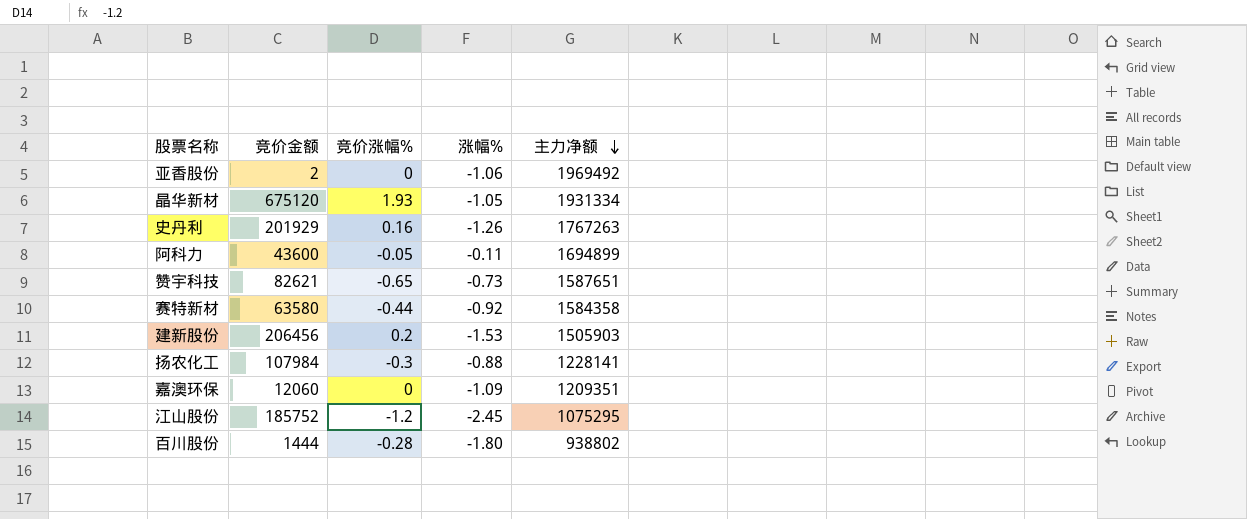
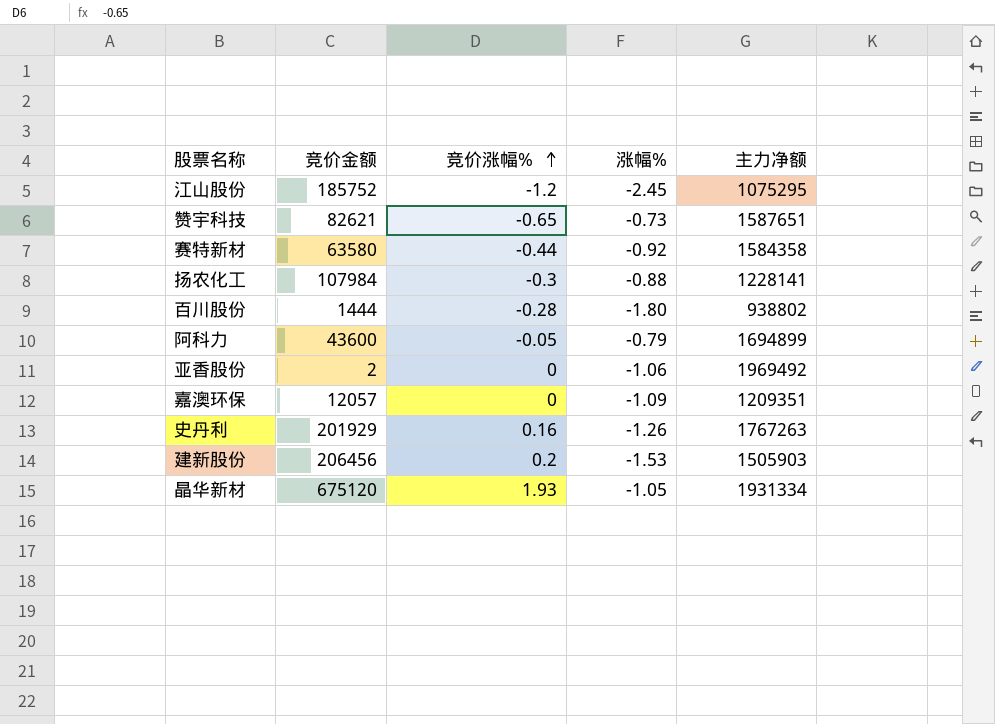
row order: 主力净额 descending -> 竞价涨幅% ascending
阿科力 | 涨幅%: -0.11 -> -0.79
嘉澳环保 | 竞价金额: 12060 -> 12057

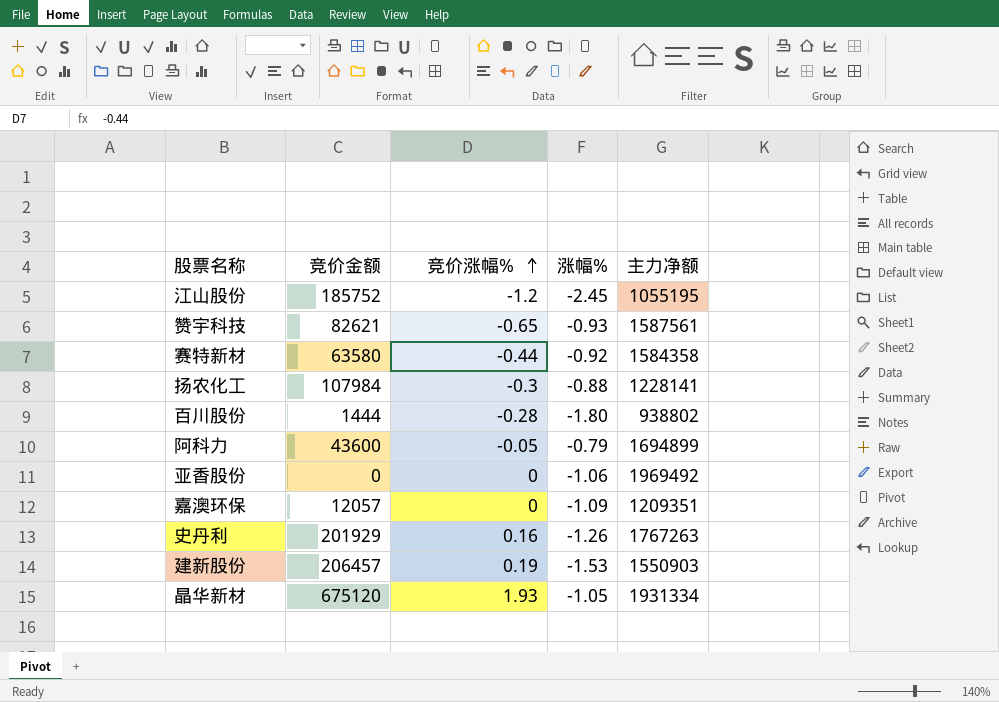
江山股份 | 主力净额: 1075295 -> 1055195
赞宇科技 | 涨幅%: -0.73 -> -0.93
赞宇科技 | 主力净额: 1587651 -> 1587561
亚香股份 | 竞价金额: 2 -> 0
建新股份 | 竞价金额: 206456 -> 206457
建新股份 | 竞价涨幅%: 0.2 -> 0.19
建新股份 | 主力净额: 1505903 -> 1550903

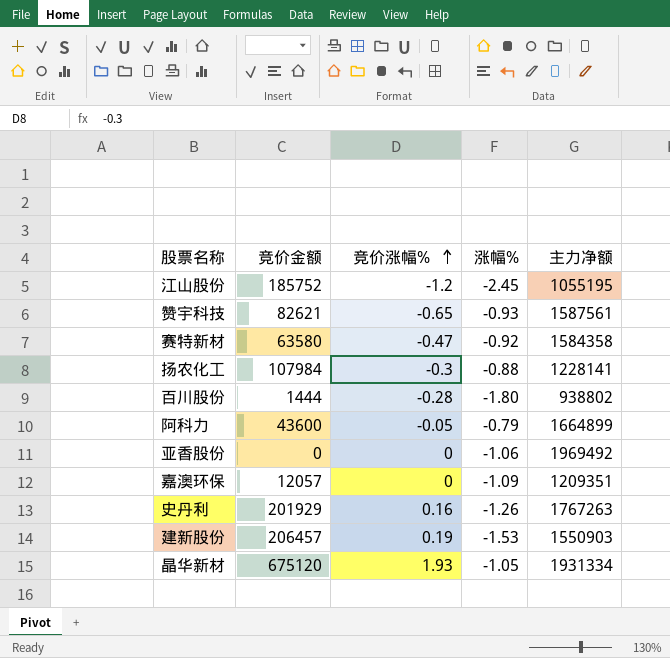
赛特新材 | 竞价涨幅%: -0.44 -> -0.47
阿科力 | 主力净额: 1694899 -> 1664899

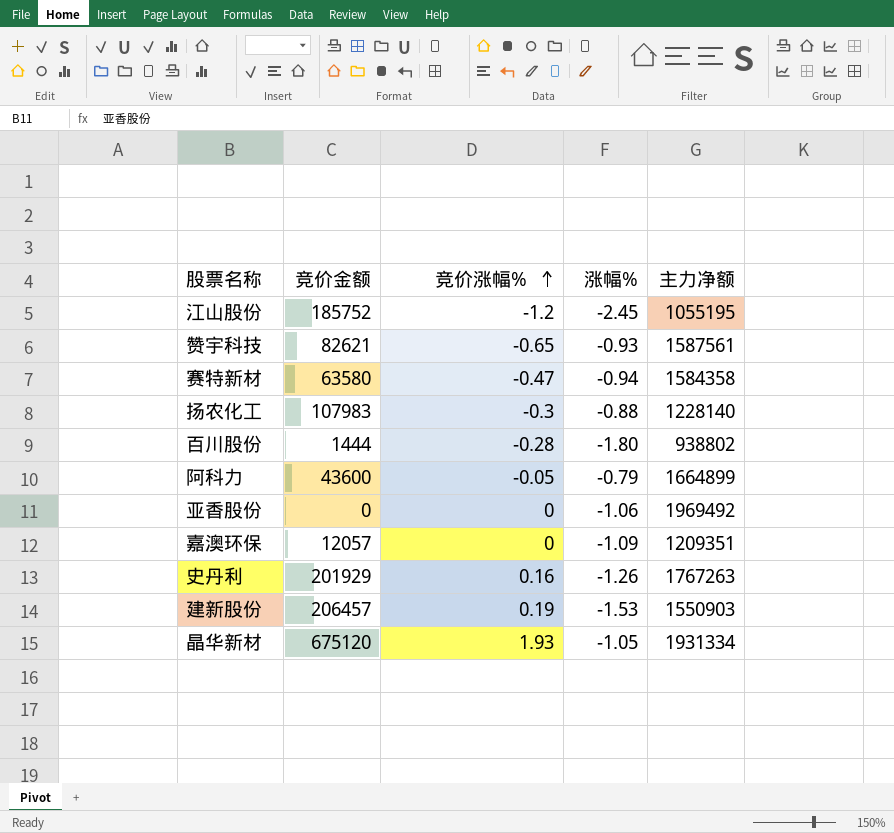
赛特新材 | 涨幅%: -0.92 -> -0.94
扬农化工 | 竞价金额: 107984 -> 107983
扬农化工 | 主力净额: 1228141 -> 1228140

